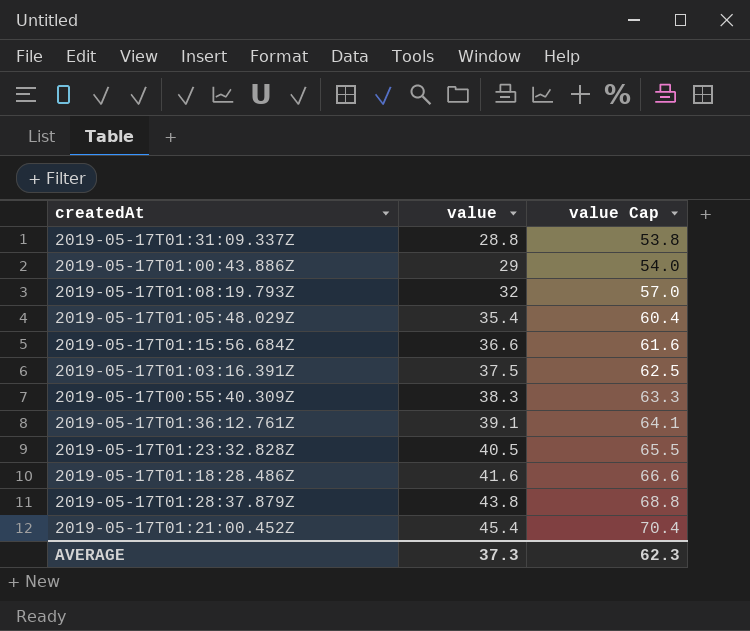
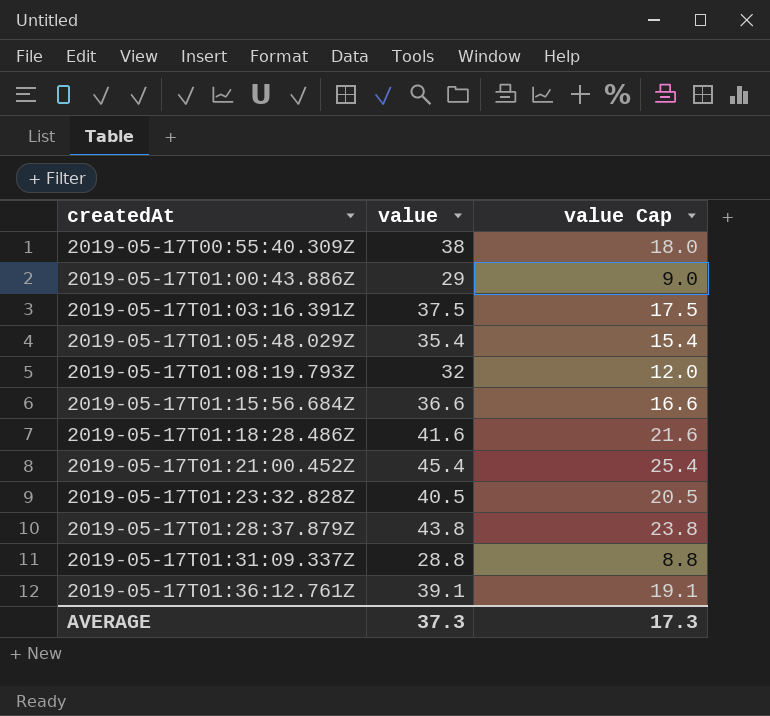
row order: value ascending -> createdAt ascending
column value Cap | formula: [value] + 25 -> [value] - 20
2019-05-17T00:55:40.309Z | value: 38.3 -> 38
AVERAGE | value Cap: 62.3 -> 17.3

